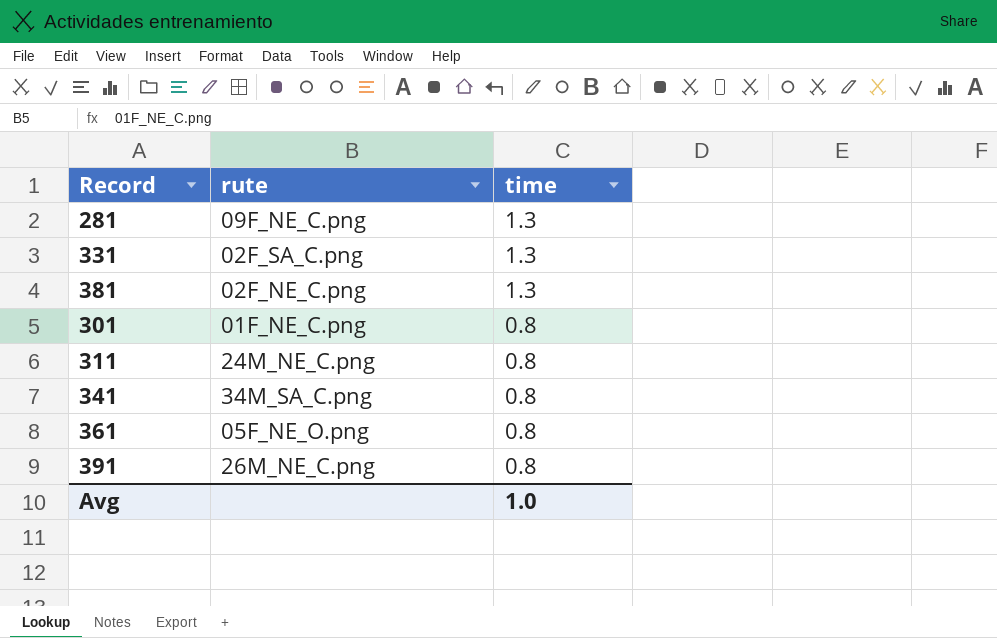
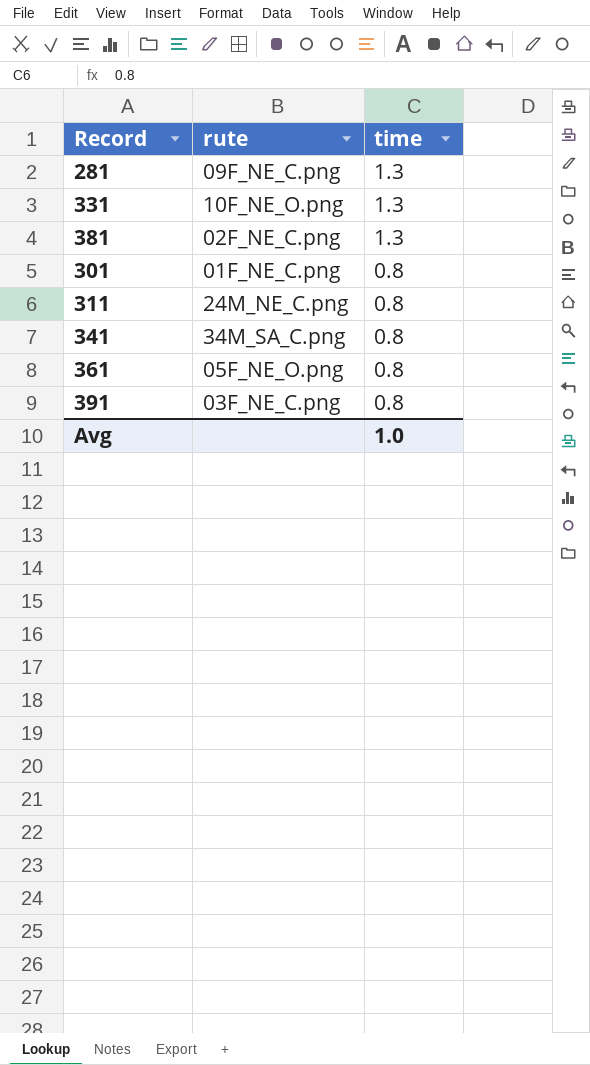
331 | rute: 02F_SA_C.png -> 10F_NE_O.png
391 | rute: 26M_NE_C.png -> 03F_NE_C.png

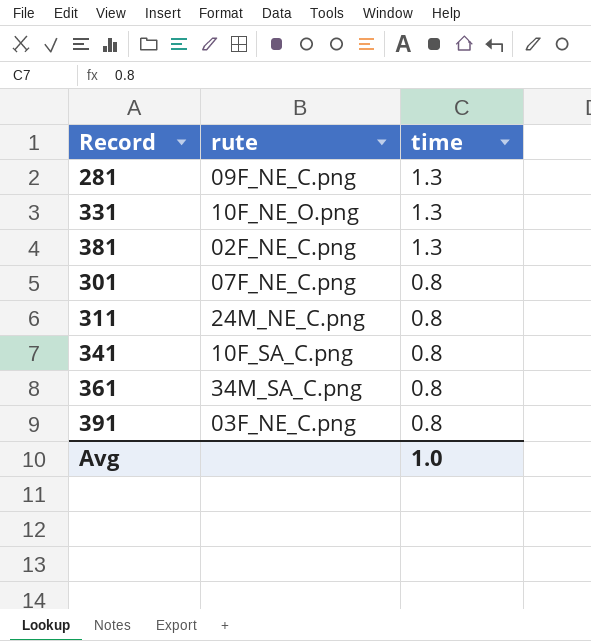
301 | rute: 01F_NE_C.png -> 07F_NE_C.png
341 | rute: 34M_SA_C.png -> 10F_SA_C.png
361 | rute: 05F_NE_O.png -> 34M_SA_C.png

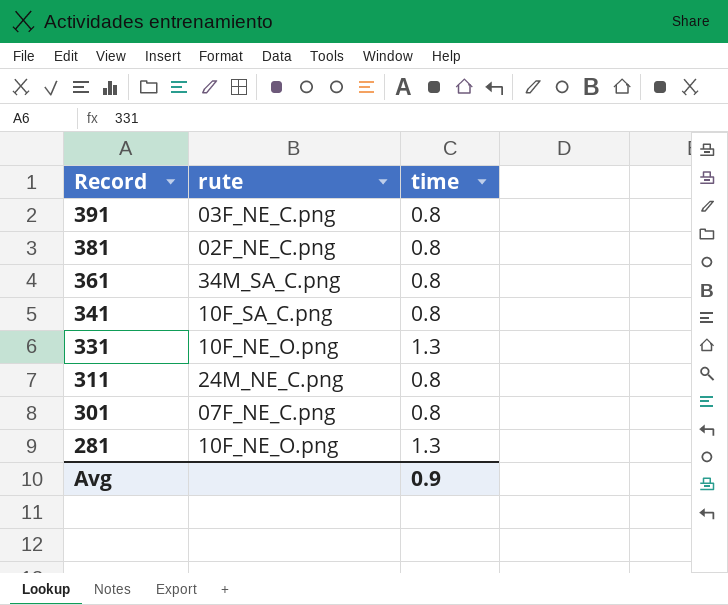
row order: time descending -> Record descending
381 | time: 1.3 -> 0.8
281 | rute: 09F_NE_C.png -> 10F_NE_O.png
Avg | time: 1.0 -> 0.9

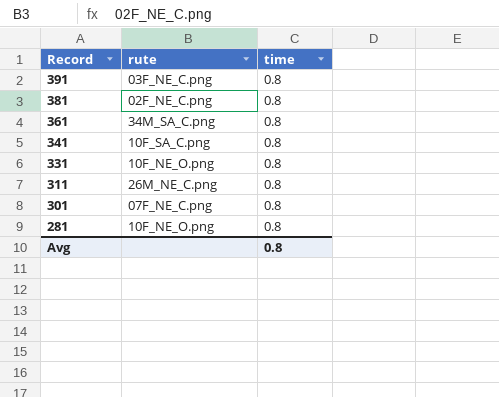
331 | time: 1.3 -> 0.8
311 | rute: 24M_NE_C.png -> 26M_NE_C.png
281 | time: 1.3 -> 0.8
Avg | time: 0.9 -> 0.8

